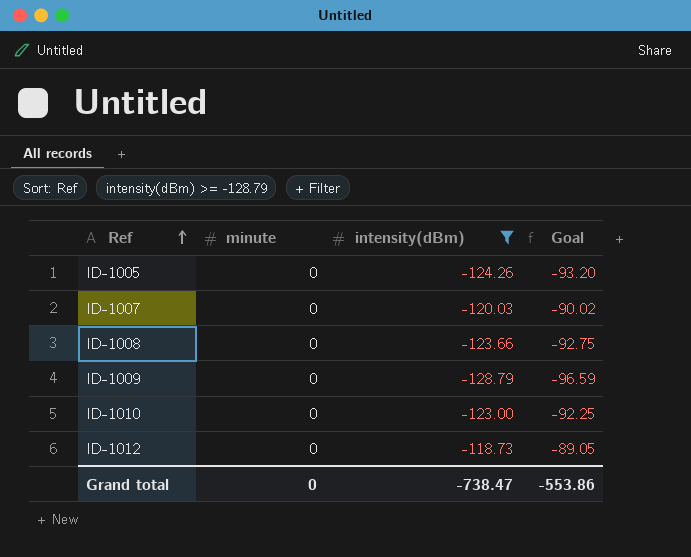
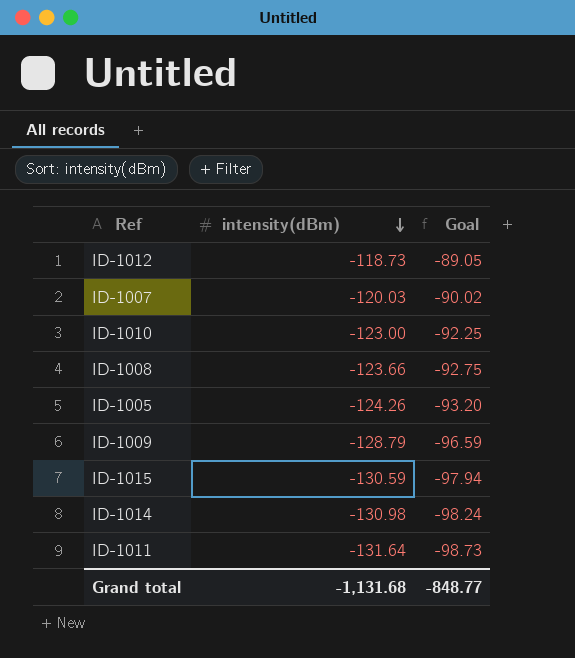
filter: intensity(dBm) >= -128.79 -> none
row order: Ref ascending -> intensity(dBm) descending
column minute | position: 2 -> none
Grand total | intensity(dBm): -738.47 -> -1,131.68
Grand total | Goal: -553.86 -> -848.77

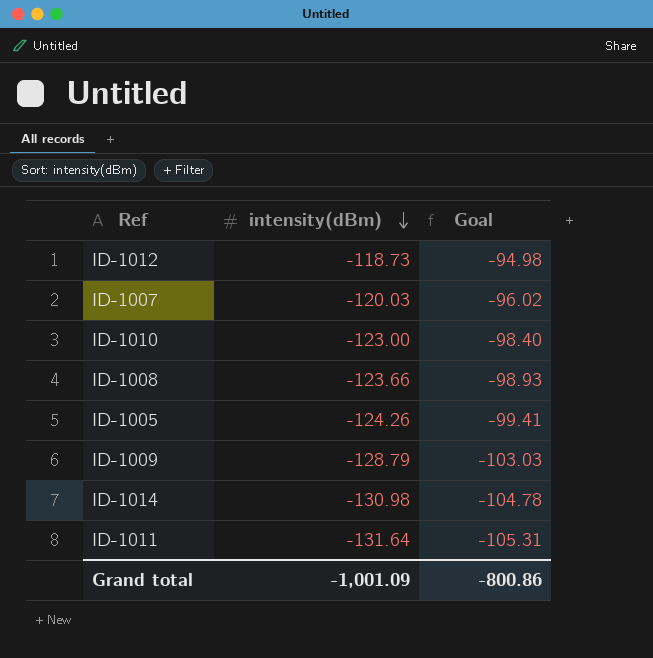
column Goal | formula: [intensity(dBm)] * 0.75 -> [intensity(dBm)] * 0.8
row ID-1015: -130.59 | -97.94 -> none
Grand total | intensity(dBm): -1,131.68 -> -1,001.09
Grand total | Goal: -848.77 -> -800.86

